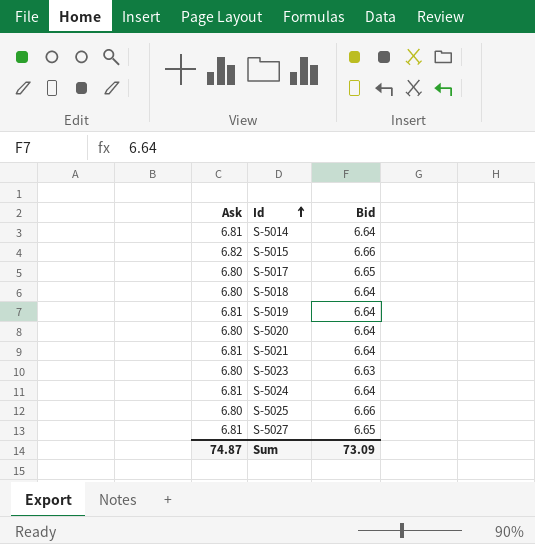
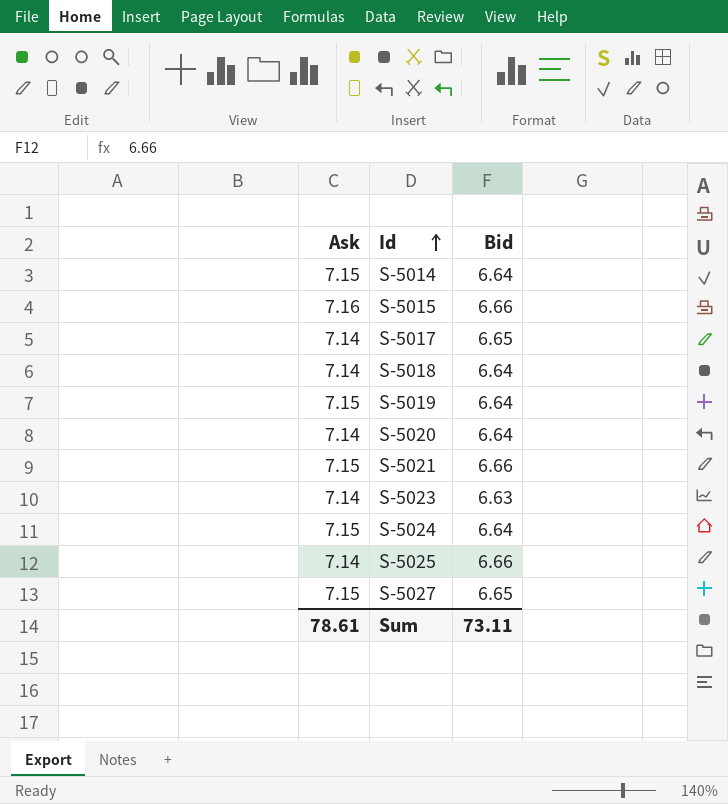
S-5014 | Ask: 6.81 -> 7.15
S-5015 | Ask: 6.82 -> 7.16
S-5017 | Ask: 6.80 -> 7.14
S-5018 | Ask: 6.80 -> 7.14
S-5019 | Ask: 6.81 -> 7.15
S-5020 | Ask: 6.80 -> 7.14
S-5021 | Ask: 6.81 -> 7.15
S-5021 | Bid: 6.64 -> 6.66
S-5023 | Ask: 6.80 -> 7.14
S-5024 | Ask: 6.81 -> 7.15
S-5025 | Ask: 6.80 -> 7.14
S-5027 | Ask: 6.81 -> 7.15
Sum | Ask: 74.87 -> 78.61
Sum | Bid: 73.09 -> 73.11

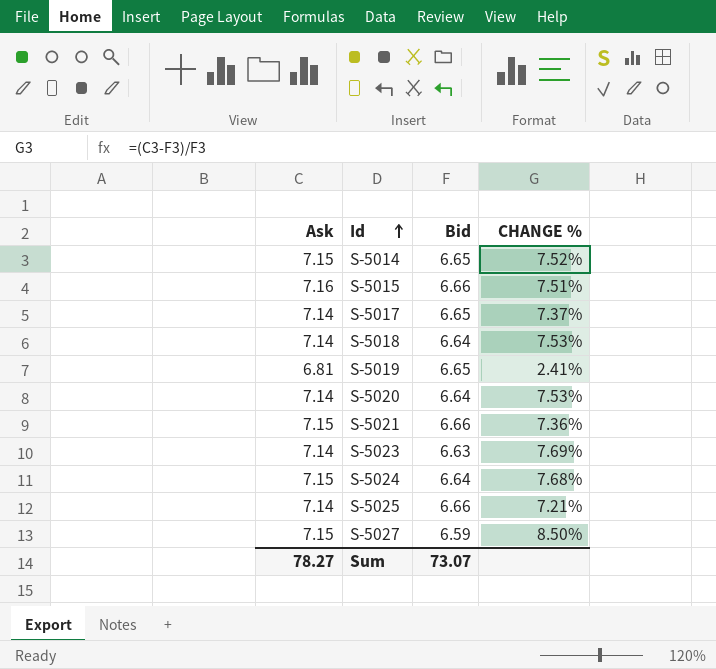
column CHANGE % | formula: none -> ([Ask] - [Bid]) / [Bid]
S-5014 | Bid: 6.64 -> 6.65
S-5019 | Ask: 7.15 -> 6.81
S-5019 | Bid: 6.64 -> 6.65
S-5027 | Bid: 6.65 -> 6.59
Sum | Ask: 78.61 -> 78.27
Sum | Bid: 73.11 -> 73.07

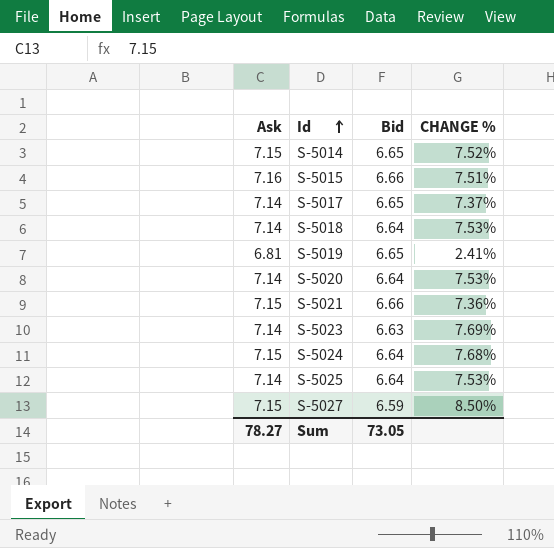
S-5025 | Bid: 6.66 -> 6.64
S-5025 | CHANGE %: 7.21% -> 7.53%
Sum | Bid: 73.07 -> 73.05

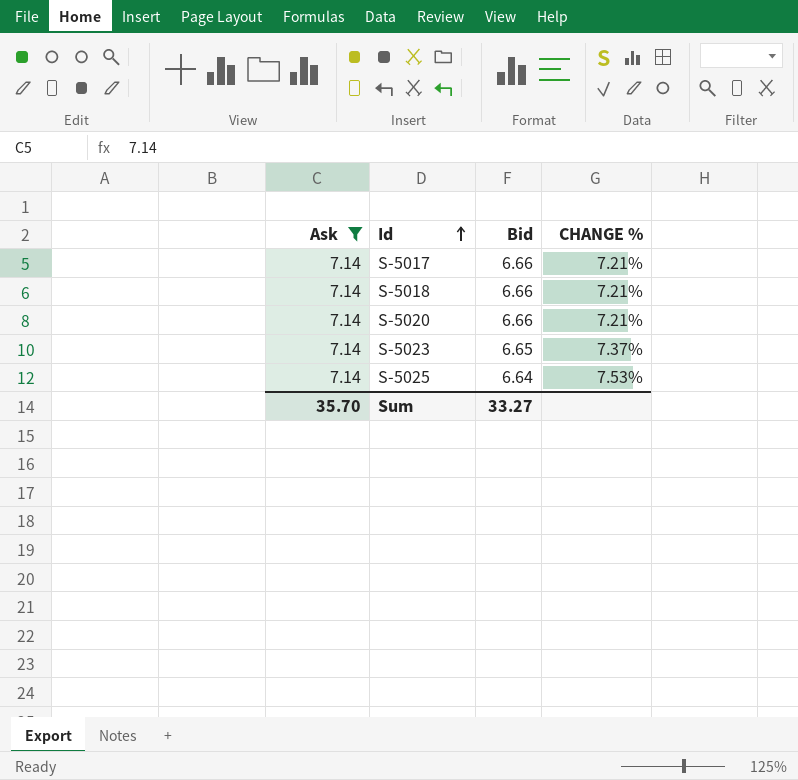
filter: none -> Ask = 7.14
S-5017 | Bid: 6.65 -> 6.66
S-5017 | CHANGE %: 7.37% -> 7.21%
S-5018 | Bid: 6.64 -> 6.66
S-5018 | CHANGE %: 7.53% -> 7.21%
S-5020 | Bid: 6.64 -> 6.66
S-5020 | CHANGE %: 7.53% -> 7.21%
S-5023 | Bid: 6.63 -> 6.65
S-5023 | CHANGE %: 7.69% -> 7.37%
Sum | Ask: 78.27 -> 35.70
Sum | Bid: 73.05 -> 33.27

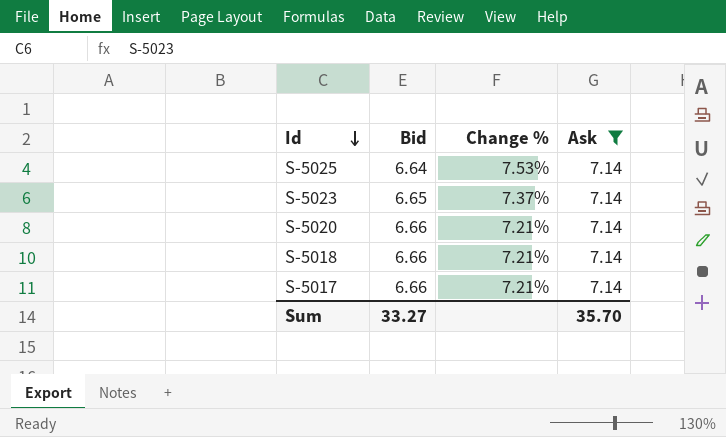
row order: Id ascending -> Id descending
column name: CHANGE % -> Change %
column Ask | position: 1 -> 4

